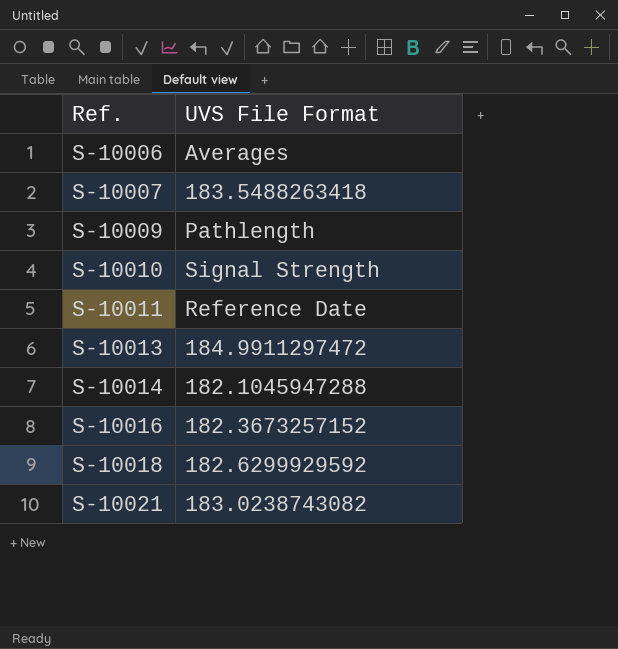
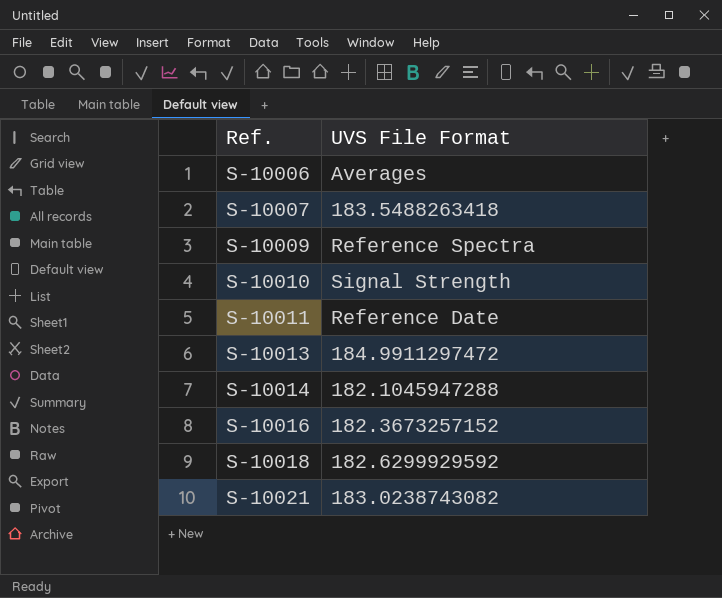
S-10009 | UVS File Format: Pathlength -> Reference Spectra

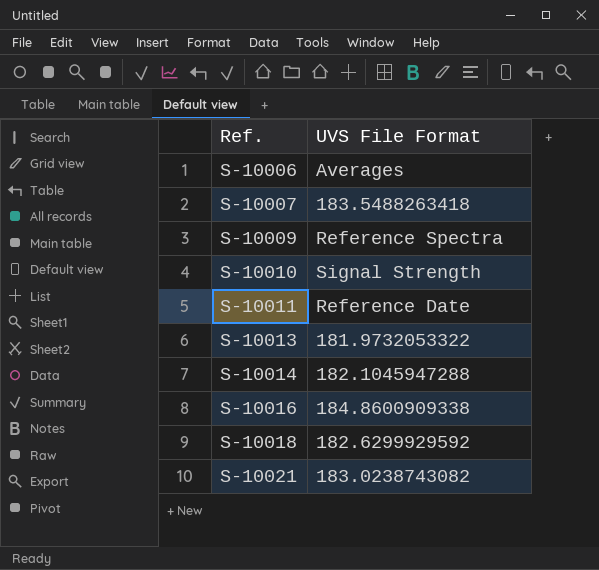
S-10013 | UVS File Format: 184.9911297472 -> 181.9732053322
S-10016 | UVS File Format: 182.3673257152 -> 184.8600909338

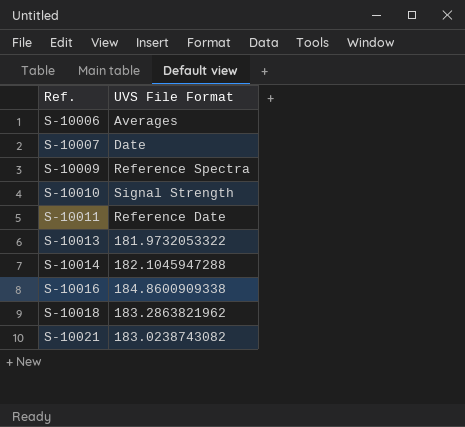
S-10007 | UVS File Format: 183.5488263418 -> Date
S-10018 | UVS File Format: 182.6299929592 -> 183.2863821962

